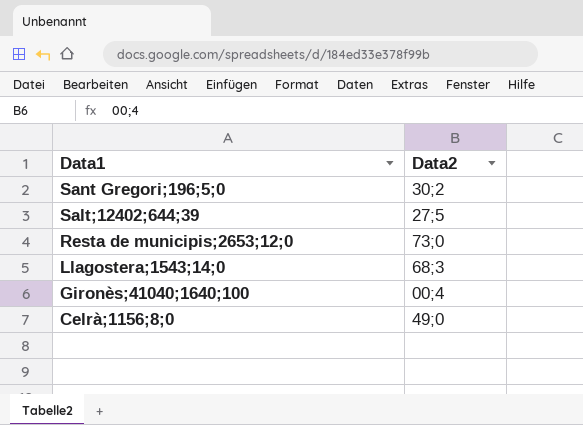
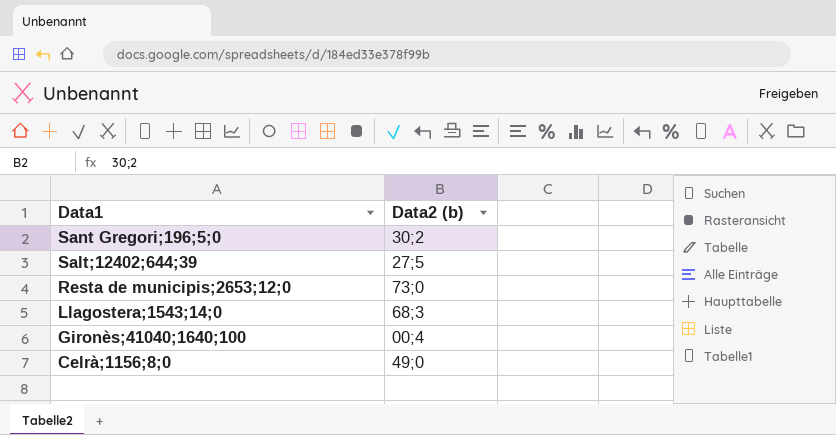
column name: Data2 -> Data2 (b)

